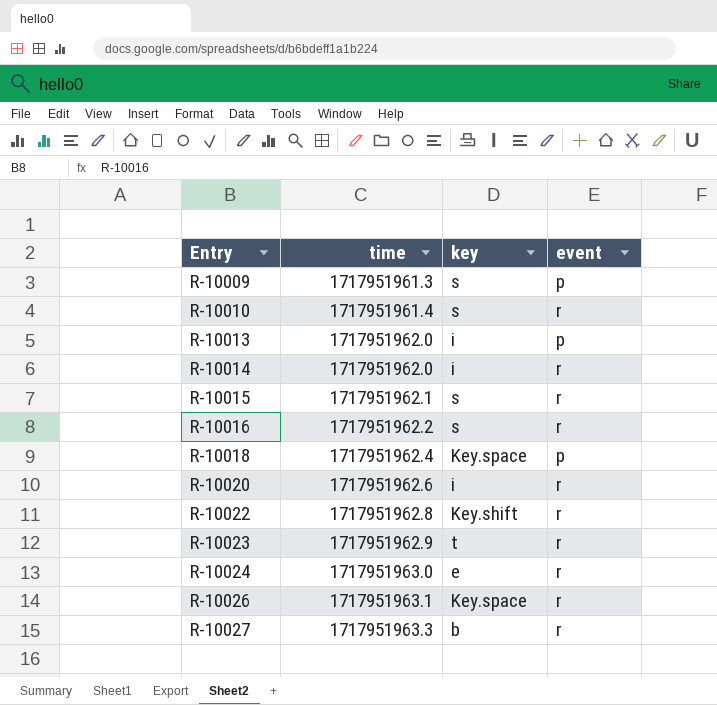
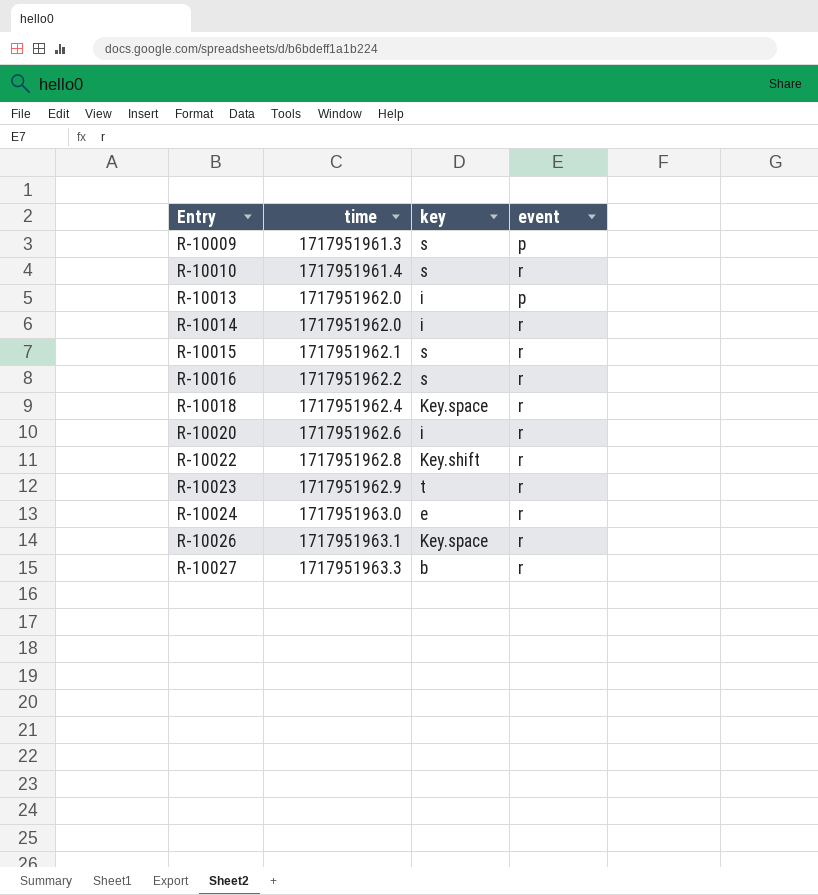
R-10018 | event: p -> r

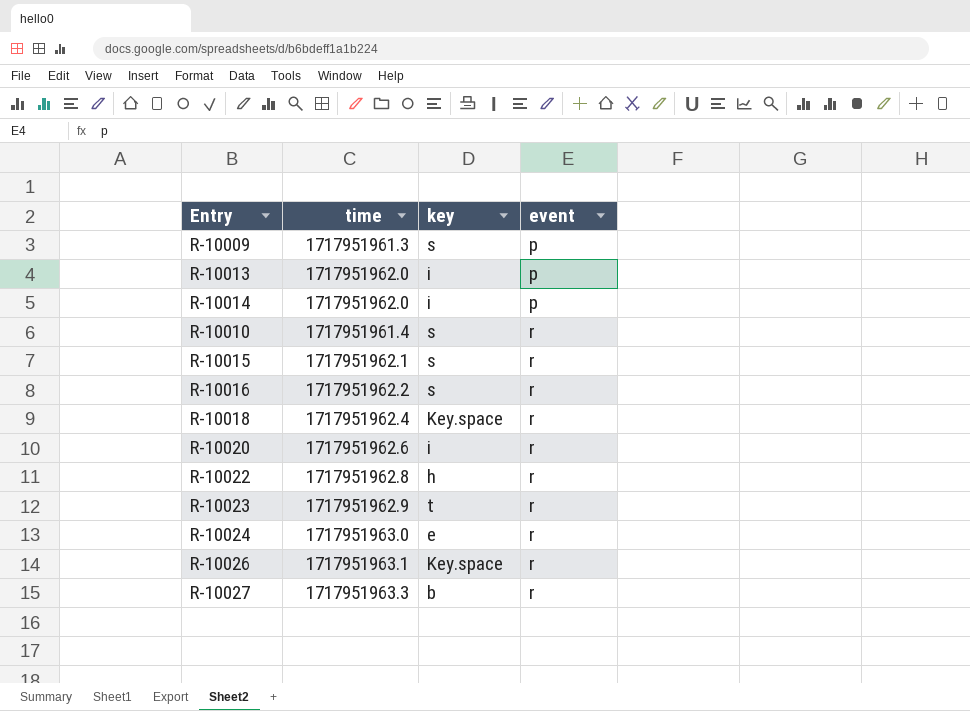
row order: Entry ascending -> event ascending
R-10014 | event: r -> p
R-10022 | key: Key.shift -> h

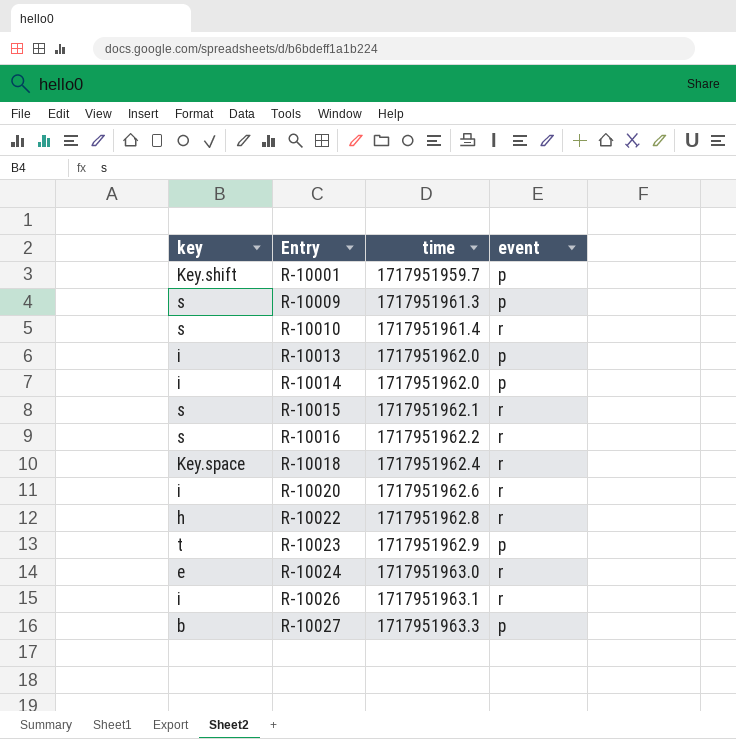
row order: event ascending -> Entry ascending
column key | position: 3 -> 1
row R-10001: none -> Key.shift | 1717951959.7 | p
R-10023 | event: r -> p
R-10026 | key: Key.space -> i
R-10027 | event: r -> p

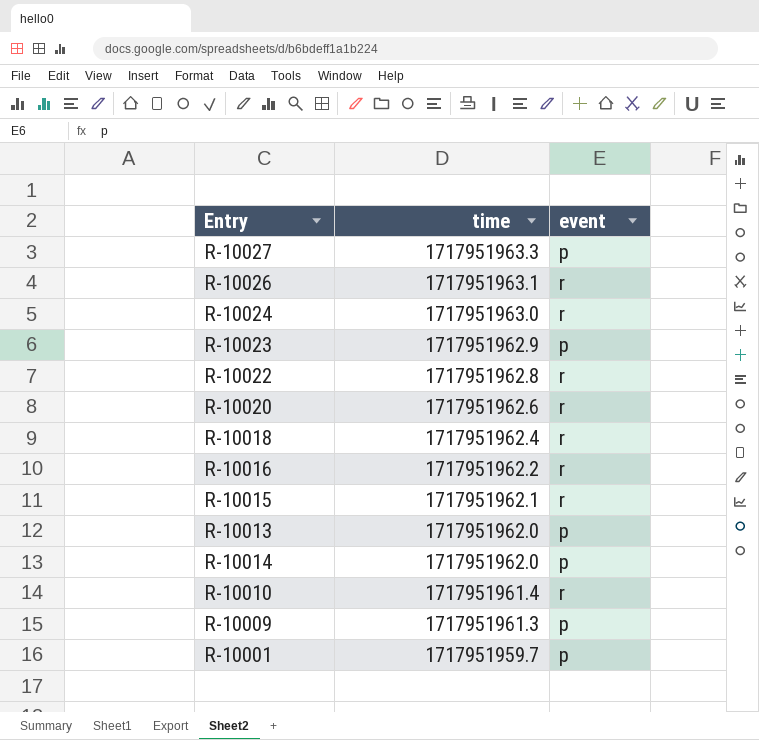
row order: Entry ascending -> time descending
column key | position: 1 -> none

